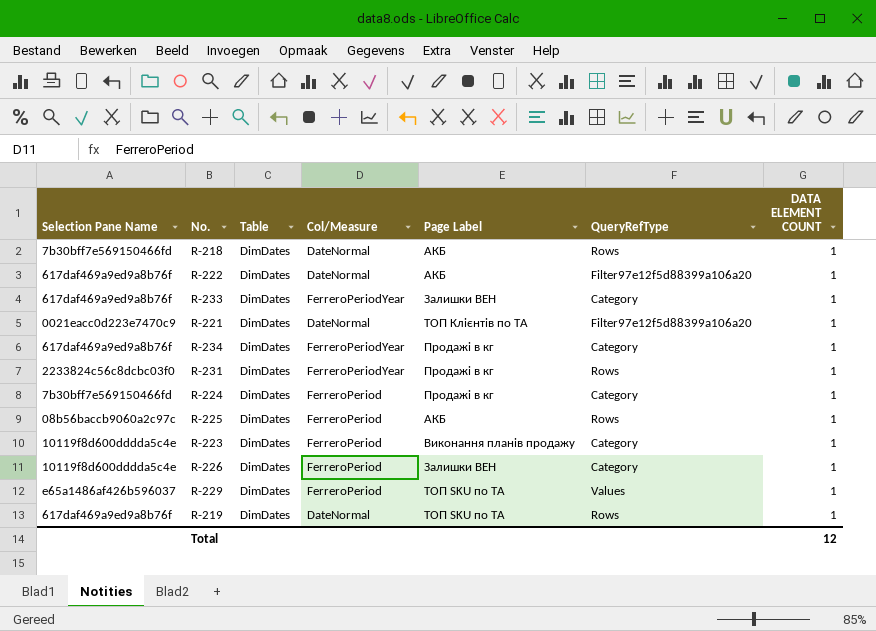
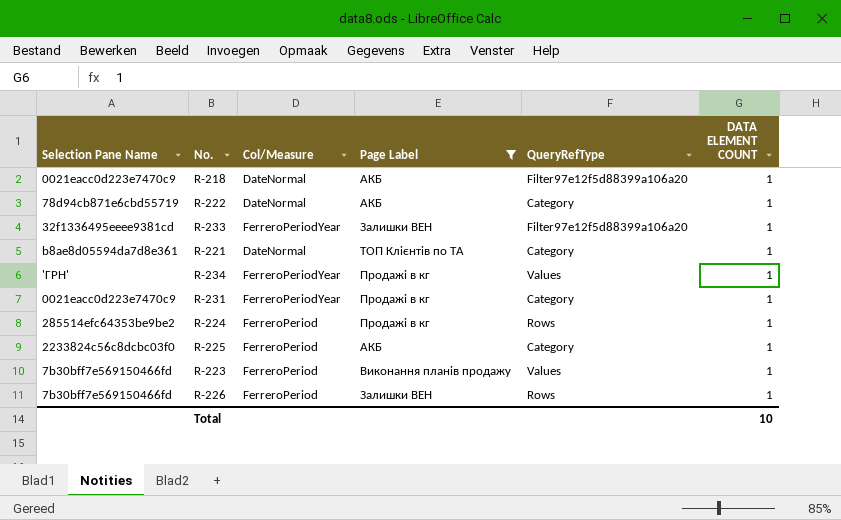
filter: none -> Page Label != TOП SKU по ТА
column Table | position: 3 -> none
R-218 | Selection Pane Name: 7b30bff7e569150466fd -> 0021eacc0d223e7470c9
R-218 | QueryRefType: Rows -> Filter97e12f5d88399a106a20
R-222 | Selection Pane Name: 617daf469a9ed9a8b76f -> 78d94cb871e6cbd55719
R-222 | QueryRefType: Filter97e12f5d88399a106a20 -> Category
R-233 | Selection Pane Name: 617daf469a9ed9a8b76f -> 32f1336495eeee9381cd
R-233 | QueryRefType: Category -> Filter97e12f5d88399a106a20
R-221 | Selection Pane Name: 0021eacc0d223e7470c9 -> b8ae8d05594da7d8e361
R-221 | QueryRefType: Filter97e12f5d88399a106a20 -> Category
R-234 | Selection Pane Name: 617daf469a9ed9a8b76f -> 'ГРН'
R-234 | QueryRefType: Category -> Values
R-231 | Selection Pane Name: 2233824c56c8dcbc03f0 -> 0021eacc0d223e7470c9
R-231 | QueryRefType: Rows -> Category
R-224 | Selection Pane Name: 7b30bff7e569150466fd -> 285514efc64353be9be2
R-224 | QueryRefType: Category -> Rows
R-225 | Selection Pane Name: 08b56baccb9060a2c97c -> 2233824c56c8dcbc03f0
R-225 | QueryRefType: Rows -> Category
R-223 | Selection Pane Name: 10119f8d600dddda5c4e -> 7b30bff7e569150466fd
R-223 | QueryRefType: Category -> Values
R-226 | Selection Pane Name: 10119f8d600dddda5c4e -> 7b30bff7e569150466fd
R-226 | QueryRefType: Category -> Rows
Total | DATA ELEMENT COUNT: 12 -> 10

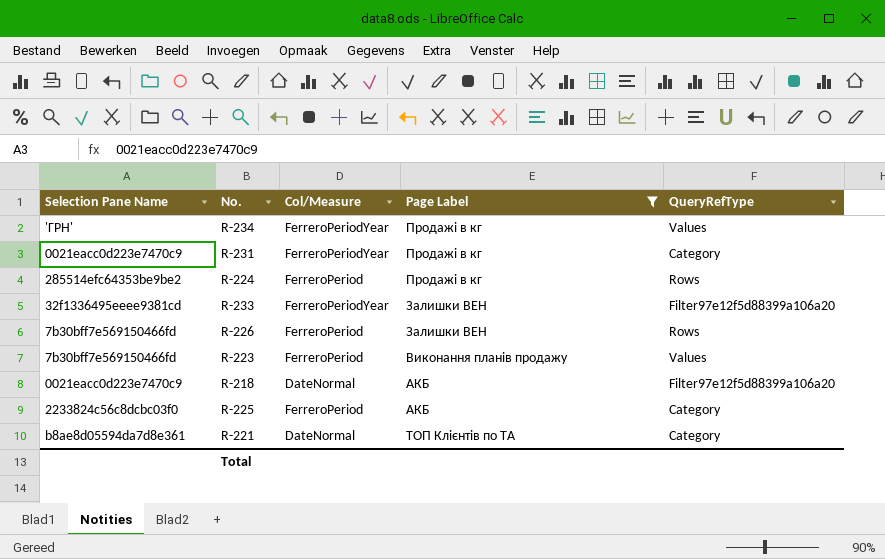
row order: none -> Page Label descending
column DATA ELEMENT COUNT | position: 6 -> none
row R-222: 78d94cb871e6cbd55719 | DateNormal | АКБ | Category | 1 -> none

